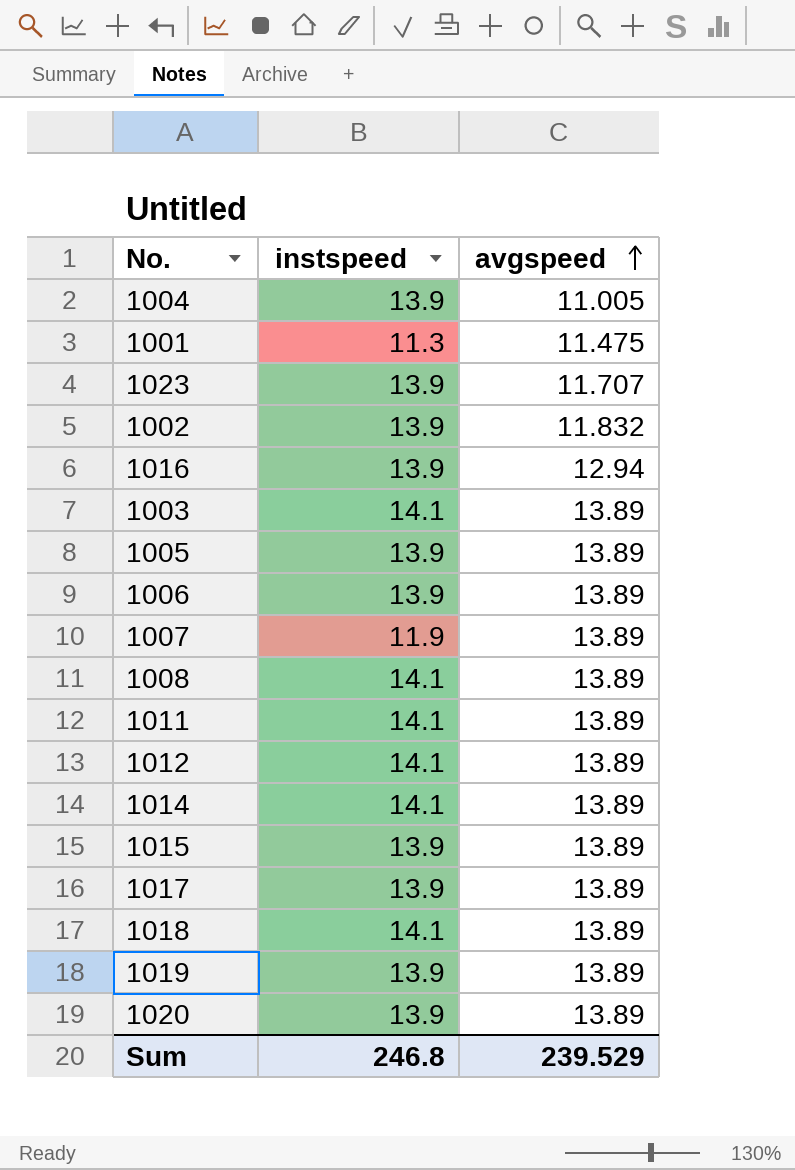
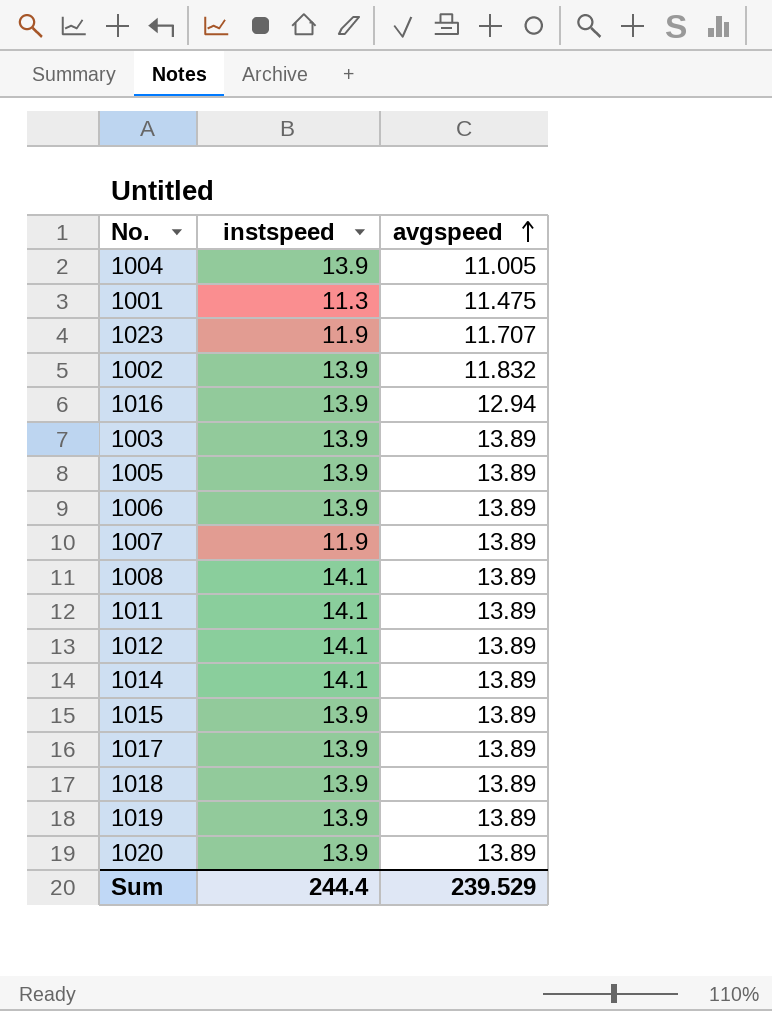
1023 | instspeed: 13.9 -> 11.9
1003 | instspeed: 14.1 -> 13.9
1018 | instspeed: 14.1 -> 13.9
Sum | instspeed: 246.8 -> 244.4

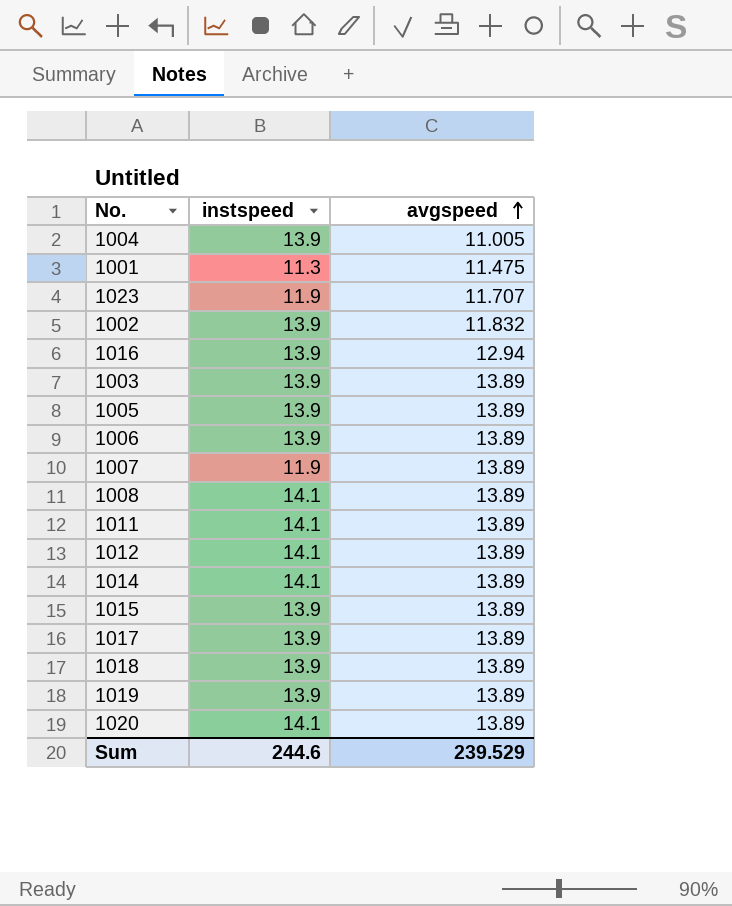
1020 | instspeed: 13.9 -> 14.1
Sum | instspeed: 244.4 -> 244.6

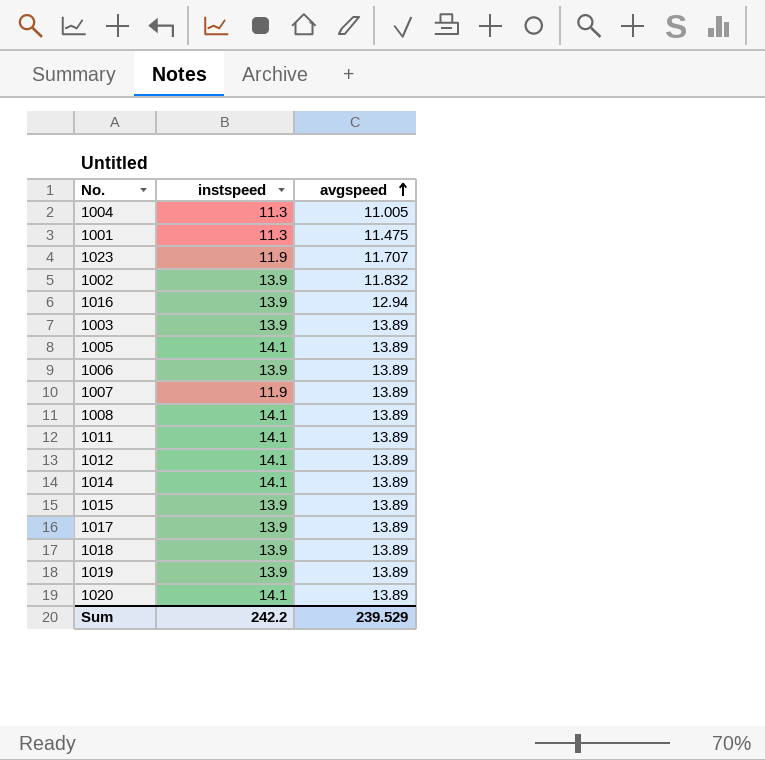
1004 | instspeed: 13.9 -> 11.3
1005 | instspeed: 13.9 -> 14.1
Sum | instspeed: 244.6 -> 242.2

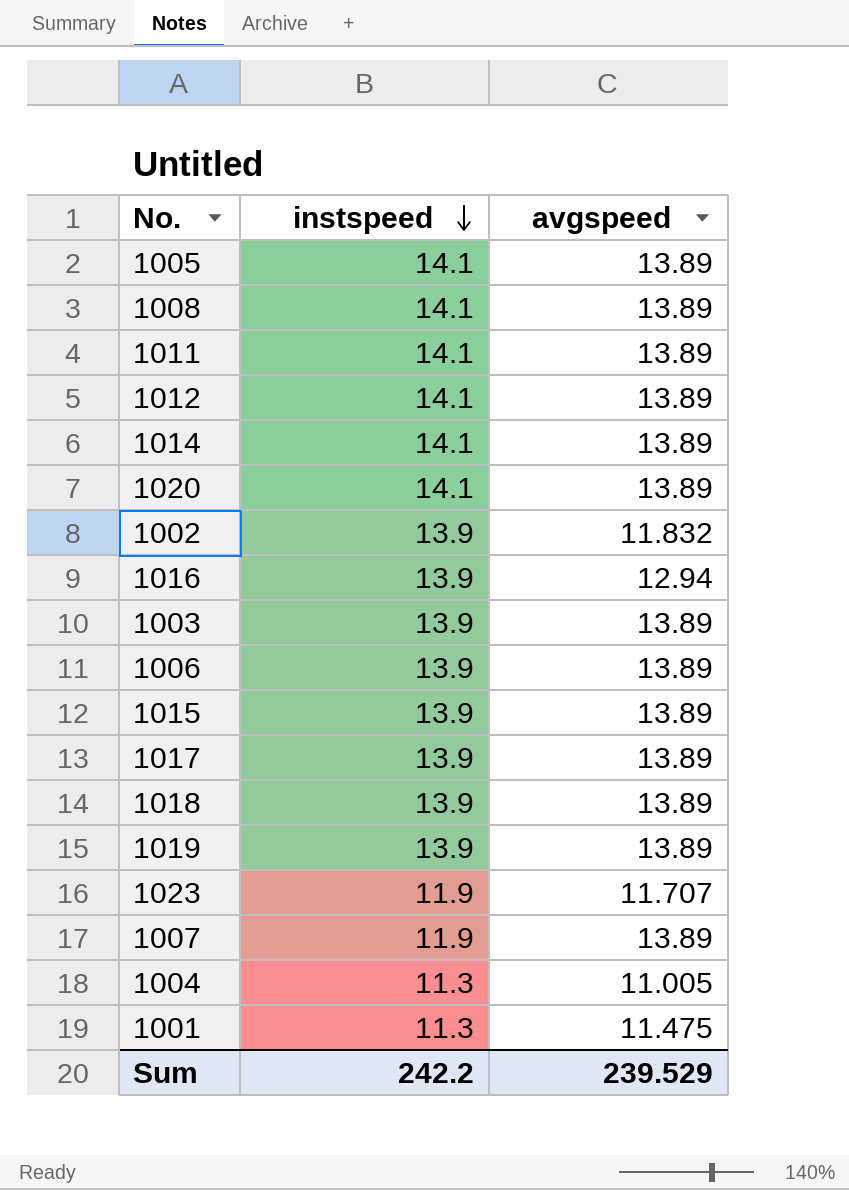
row order: avgspeed ascending -> instspeed descending

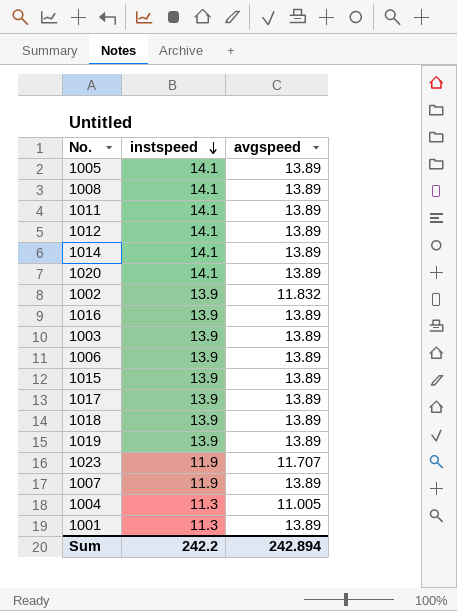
1016 | avgspeed: 12.94 -> 13.89
1001 | avgspeed: 11.475 -> 13.89
Sum | avgspeed: 239.529 -> 242.894

